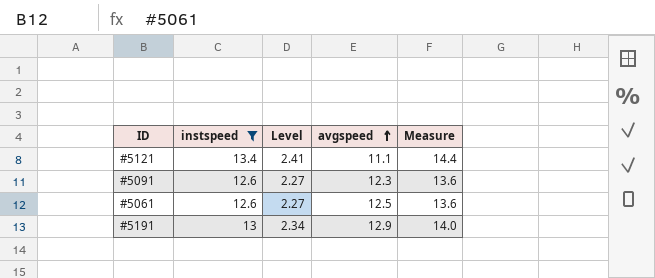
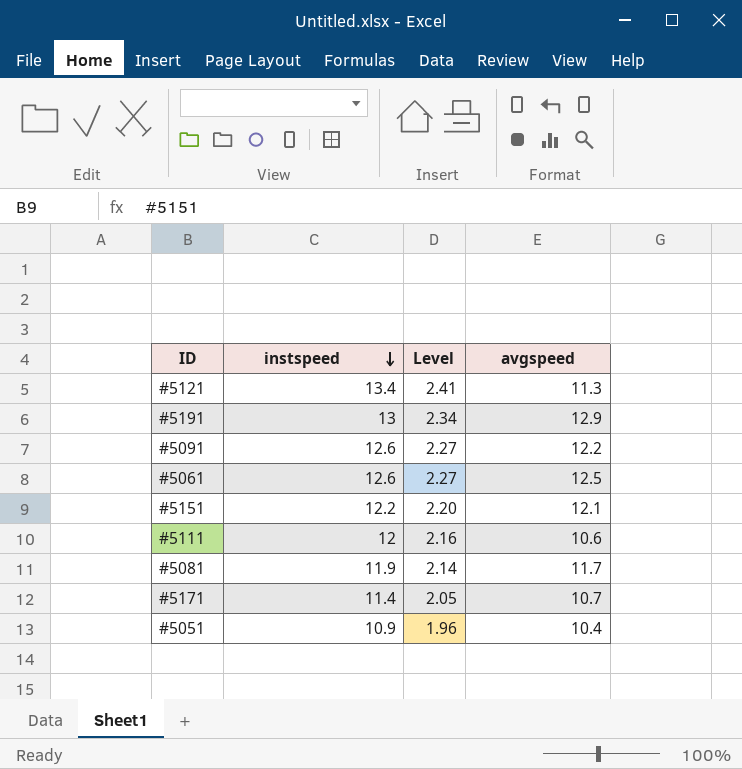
filter: instspeed >= 12.6 -> none
row order: avgspeed ascending -> instspeed descending
column Measure | formula: [instspeed] + 1 -> none
#5121 | avgspeed: 11.1 -> 11.3
#5091 | avgspeed: 12.3 -> 12.2

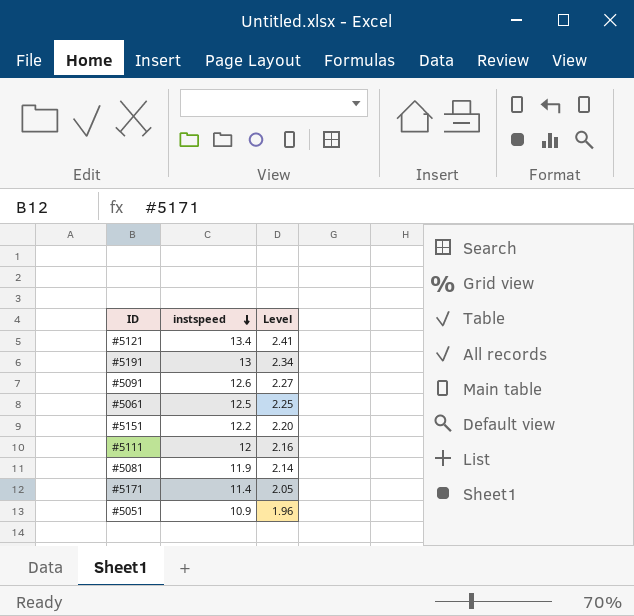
column avgspeed | position: 4 -> none
#5061 | instspeed: 12.6 -> 12.5
#5061 | Level: 2.27 -> 2.25

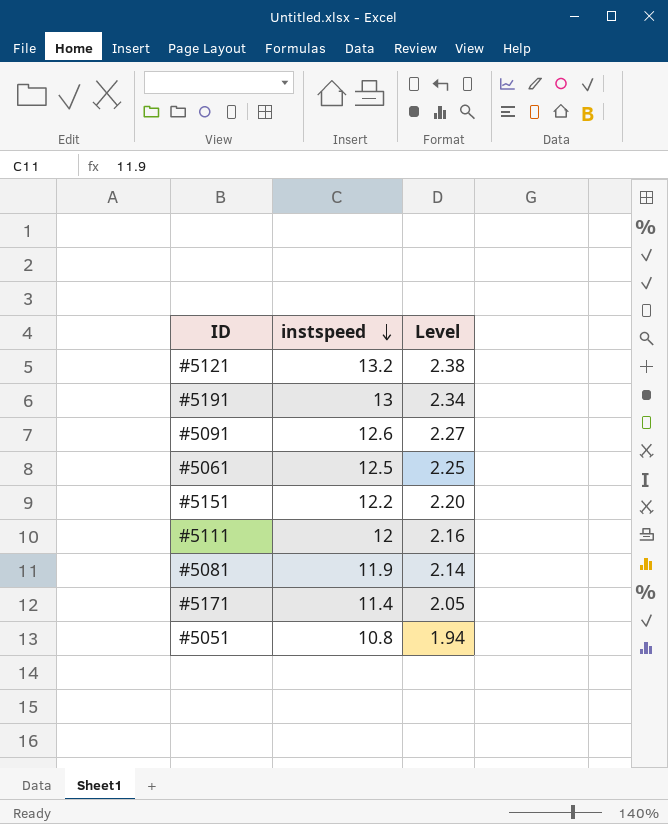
#5121 | instspeed: 13.4 -> 13.2
#5121 | Level: 2.41 -> 2.38
#5051 | instspeed: 10.9 -> 10.8
#5051 | Level: 1.96 -> 1.94

